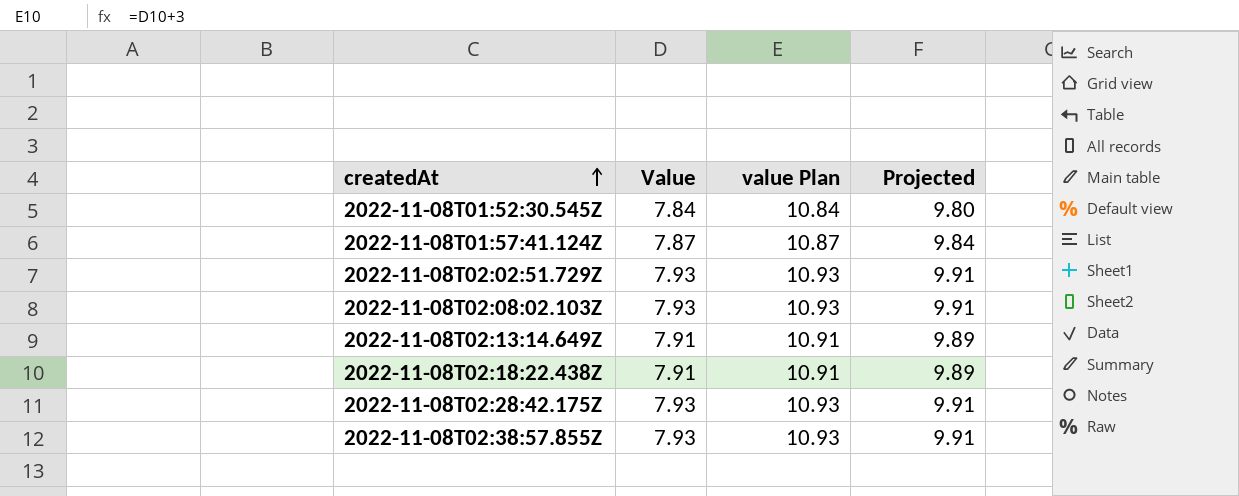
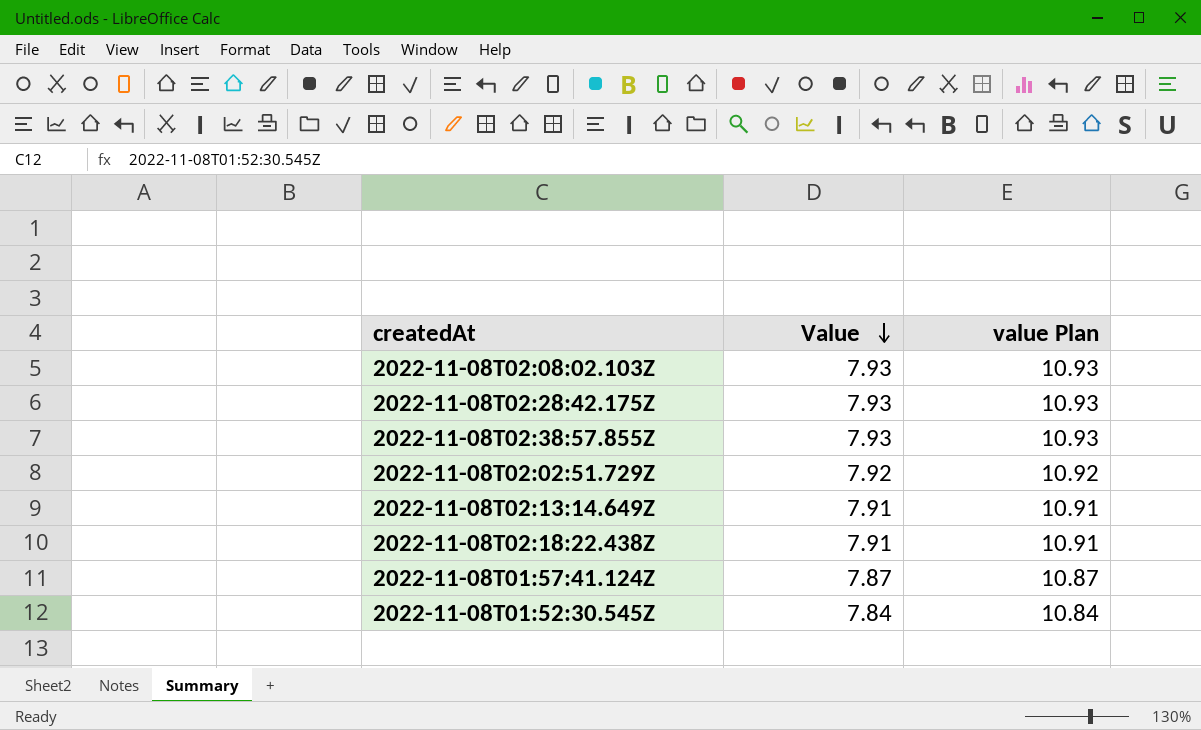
row order: createdAt ascending -> Value descending
column Projected | formula: [Value] * 1.25 -> none
2022-11-08T02:02:51.729Z | Value: 7.93 -> 7.92
2022-11-08T02:02:51.729Z | value Plan: 10.93 -> 10.92

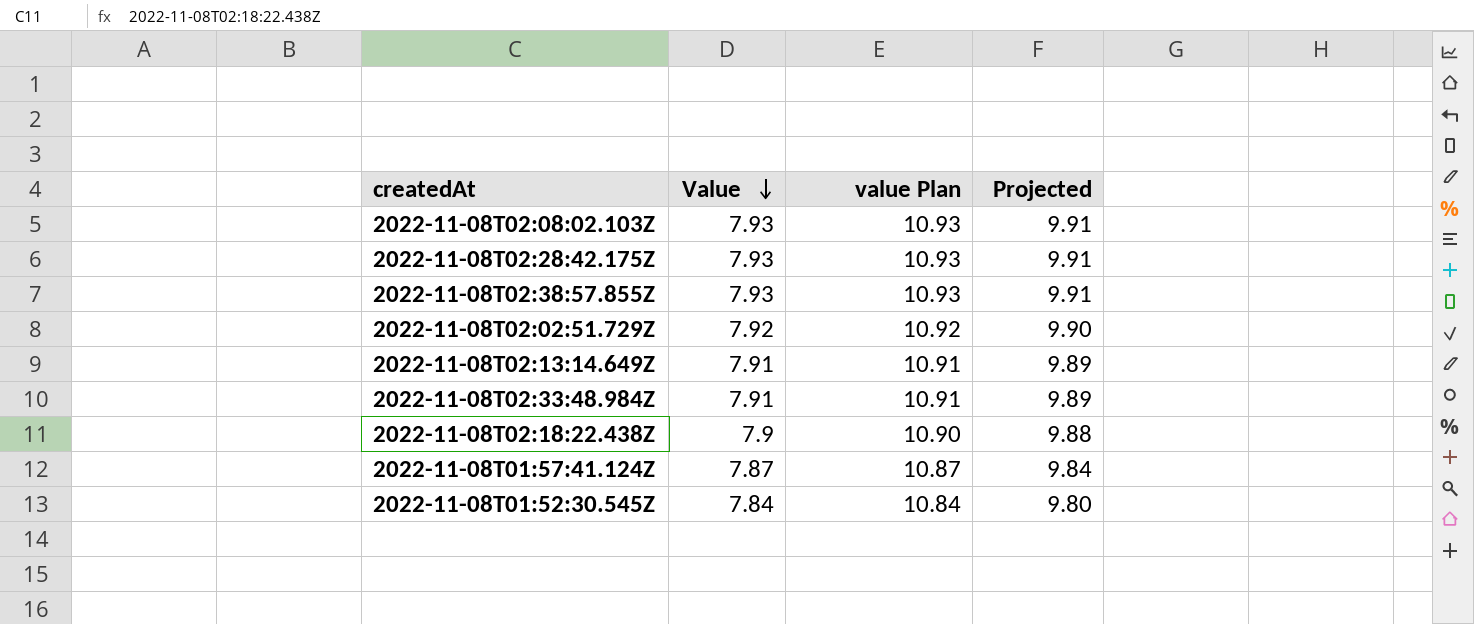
column Projected | formula: none -> [Value] * 1.25
row 2022-11-08T02:33:48.984Z: none -> 7.91 | 10.91 | 9.89
2022-11-08T02:18:22.438Z | Value: 7.91 -> 7.9
2022-11-08T02:18:22.438Z | value Plan: 10.91 -> 10.90

